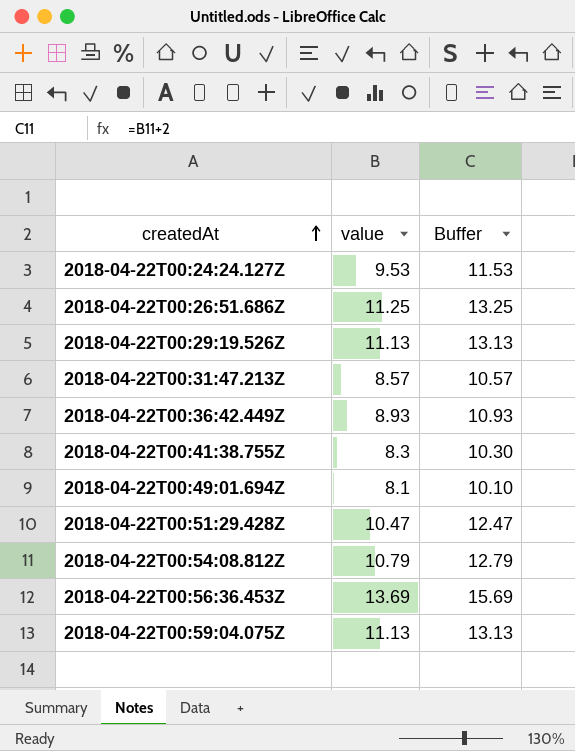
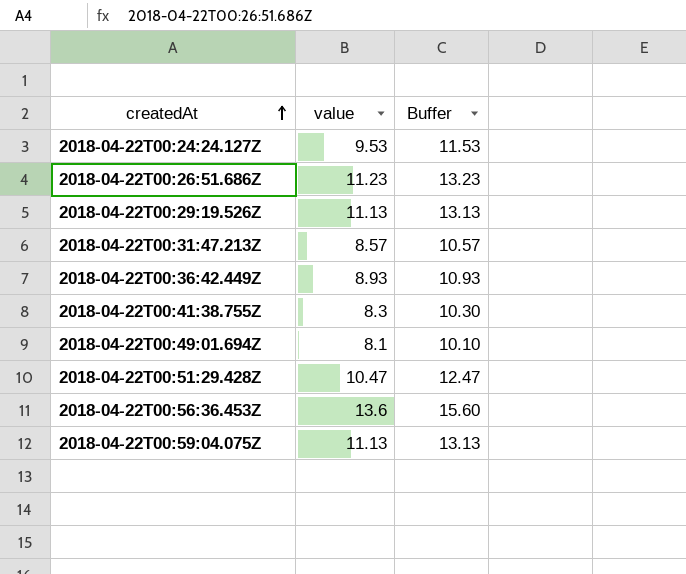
row 2018-04-22T00:54:08.812Z: 10.79 | 12.79 -> none
2018-04-22T00:26:51.686Z | value: 11.25 -> 11.23
2018-04-22T00:26:51.686Z | Buffer: 13.25 -> 13.23
2018-04-22T00:56:36.453Z | value: 13.69 -> 13.6
2018-04-22T00:56:36.453Z | Buffer: 15.69 -> 15.60

